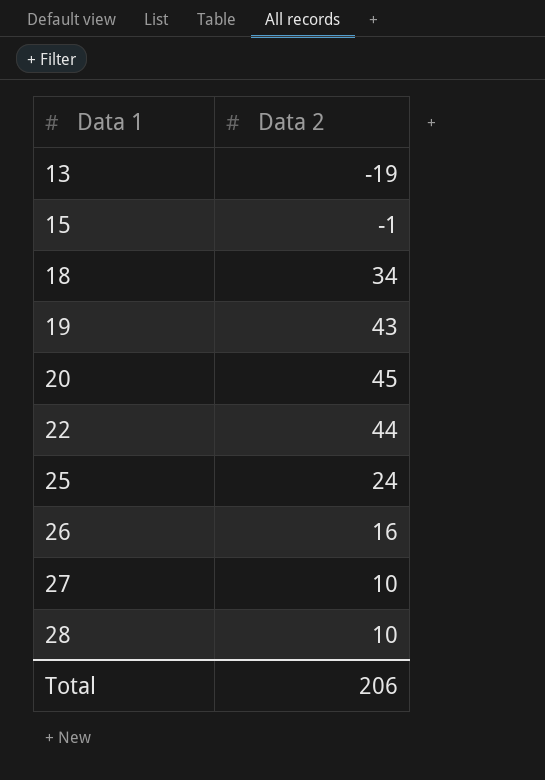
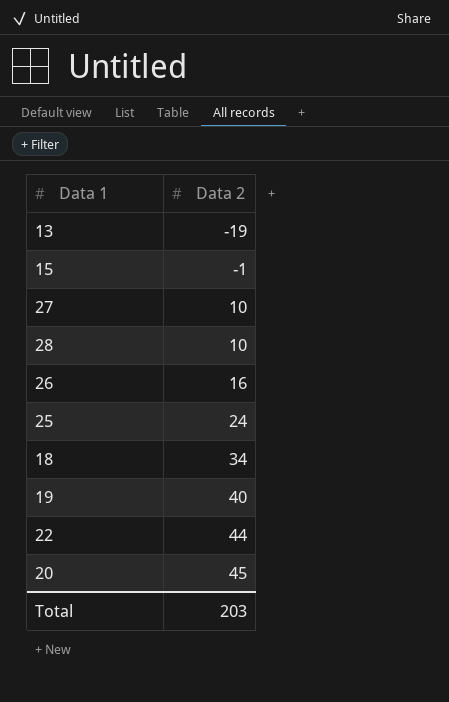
row order: Data 1 ascending -> Data 2 ascending
19 | Data 2: 43 -> 40
Total | Data 2: 206 -> 203

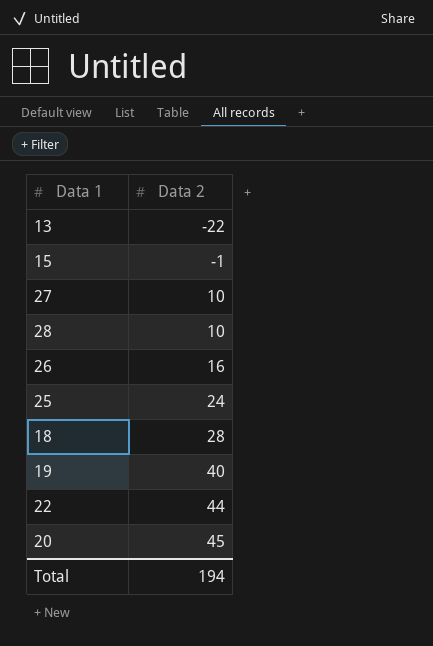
13 | Data 2: -19 -> -22
18 | Data 2: 34 -> 28
Total | Data 2: 203 -> 194

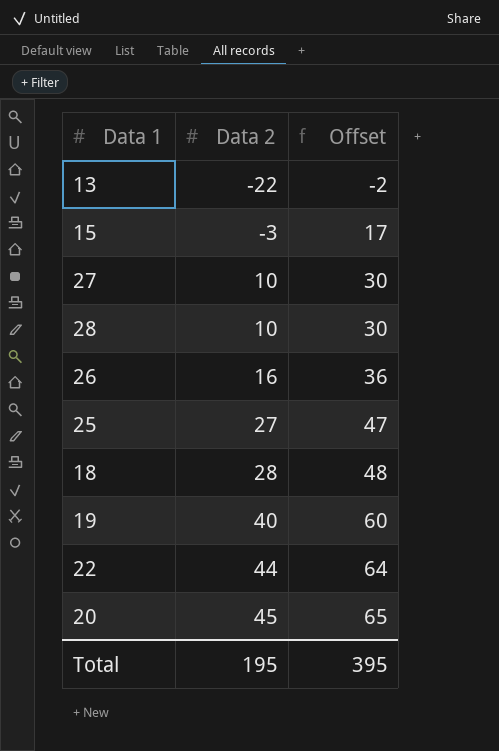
column Offset | formula: none -> [Data 2] + 20
15 | Data 2: -1 -> -3
25 | Data 2: 24 -> 27
Total | Data 2: 194 -> 195

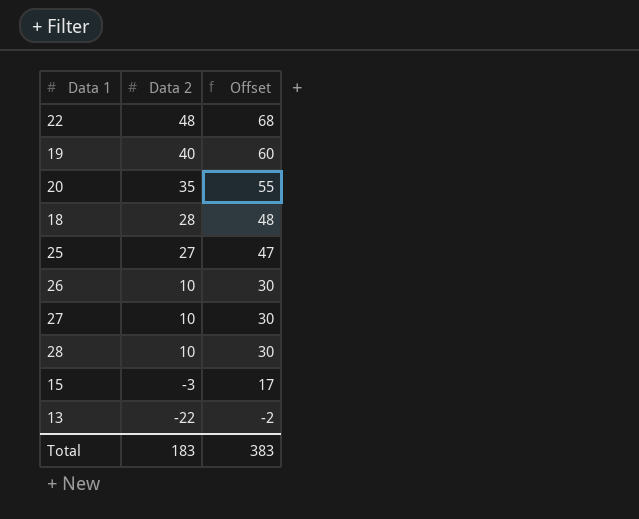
row order: Data 2 ascending -> Data 2 descending
22 | Data 2: 44 -> 48
22 | Offset: 64 -> 68
20 | Data 2: 45 -> 35
20 | Offset: 65 -> 55
26 | Data 2: 16 -> 10
26 | Offset: 36 -> 30
Total | Data 2: 195 -> 183
Total | Offset: 395 -> 383

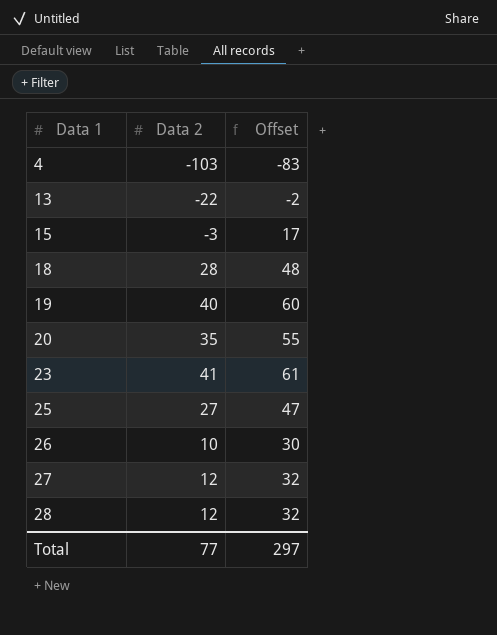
row order: Data 2 descending -> Data 1 ascending
row 22: 48 | 68 -> none
row 4: none -> -103 | -83
row 23: none -> 41 | 61
27 | Data 2: 10 -> 12
27 | Offset: 30 -> 32
28 | Data 2: 10 -> 12
28 | Offset: 30 -> 32
Total | Data 2: 183 -> 77
Total | Offset: 383 -> 297

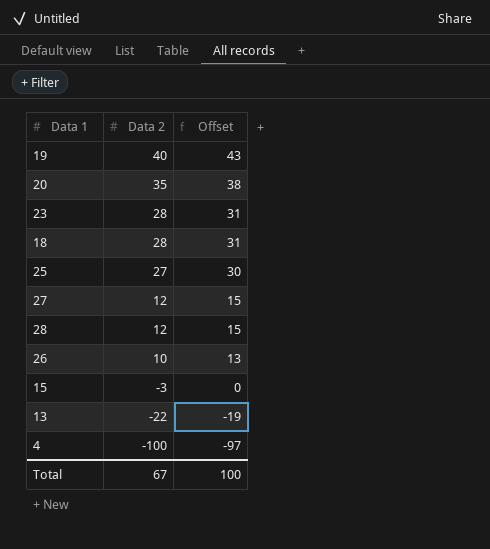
row order: Data 1 ascending -> Data 2 descending
column Offset | formula: [Data 2] + 20 -> [Data 2] + 3
23 | Data 2: 41 -> 28
4 | Data 2: -103 -> -100
Total | Data 2: 77 -> 67
Total | Offset: 297 -> 100

